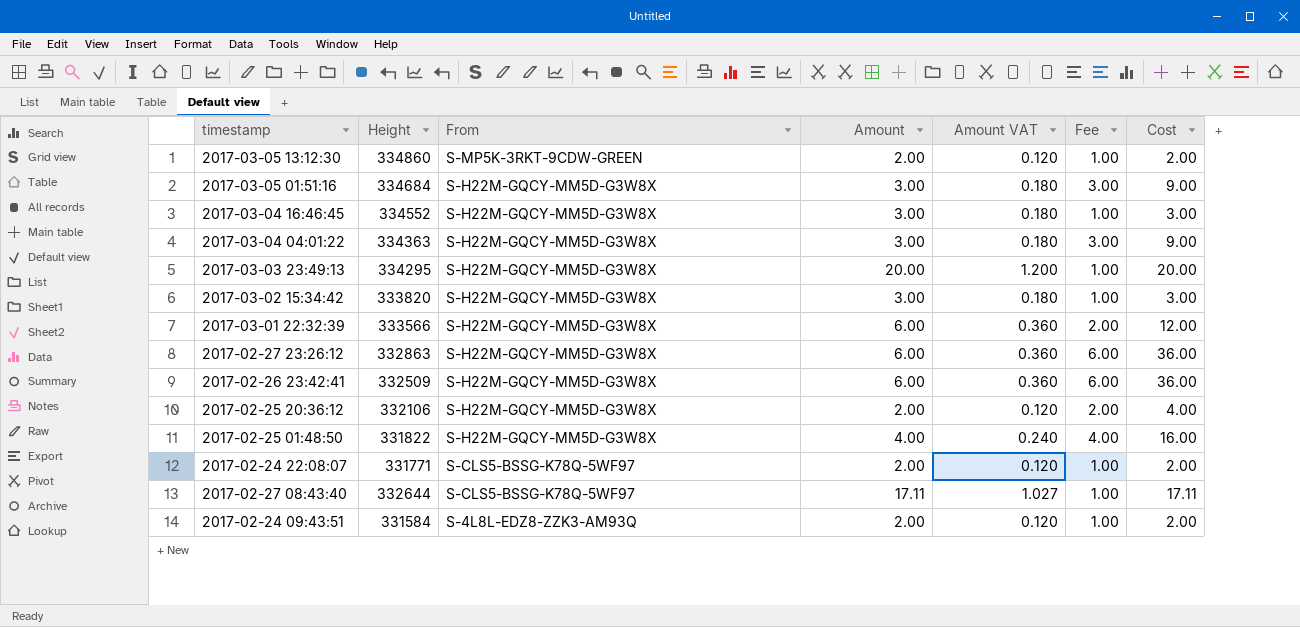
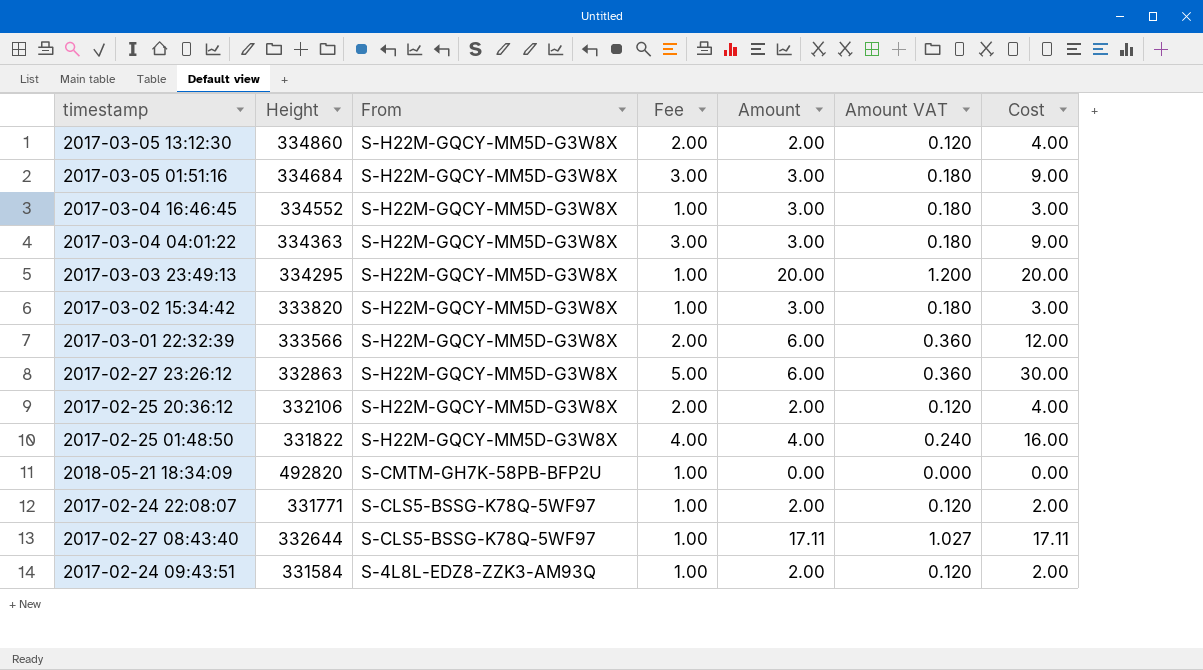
column Fee | position: 6 -> 4
row 2017-02-26 23:42:41: 332509 | S-H22M-GQCY-MM5D-G3W8X | 6.00 | 0.360 | 6.00 | 36.00 -> none
2017-03-05 13:12:30 | From: S-MP5K-3RKT-9CDW-GREEN -> S-H22M-GQCY-MM5D-G3W8X
2017-03-05 13:12:30 | Fee: 1.00 -> 2.00
2017-03-05 13:12:30 | Cost: 2.00 -> 4.00
2017-02-27 23:26:12 | Fee: 6.00 -> 5.00
2017-02-27 23:26:12 | Cost: 36.00 -> 30.00
row 2018-05-21 18:34:09: none -> 492820 | S-CMTM-GH7K-58PB-BFP2U | 1.00 | 0.00 | 0.000 | 0.00

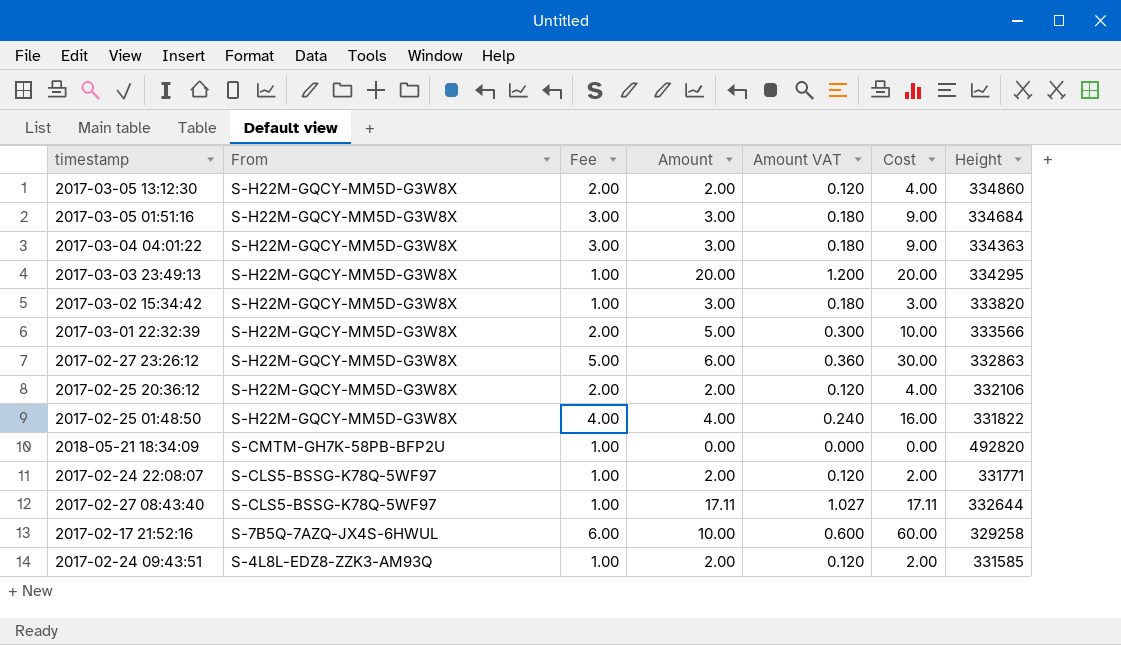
column Height | position: 2 -> 7
row 2017-03-04 16:46:45: 334552 | S-H22M-GQCY-MM5D-G3W8X | 1.00 | 3.00 | 0.180 | 3.00 -> none
2017-03-01 22:32:39 | Amount: 6.00 -> 5.00
2017-03-01 22:32:39 | Amount VAT: 0.360 -> 0.300
2017-03-01 22:32:39 | Cost: 12.00 -> 10.00
row 2017-02-17 21:52:16: none -> S-7B5Q-7AZQ-JX4S-6HWUL | 6.00 | 10.00 | 0.600 | 60.00 | 329258
2017-02-24 09:43:51 | Height: 331584 -> 331585

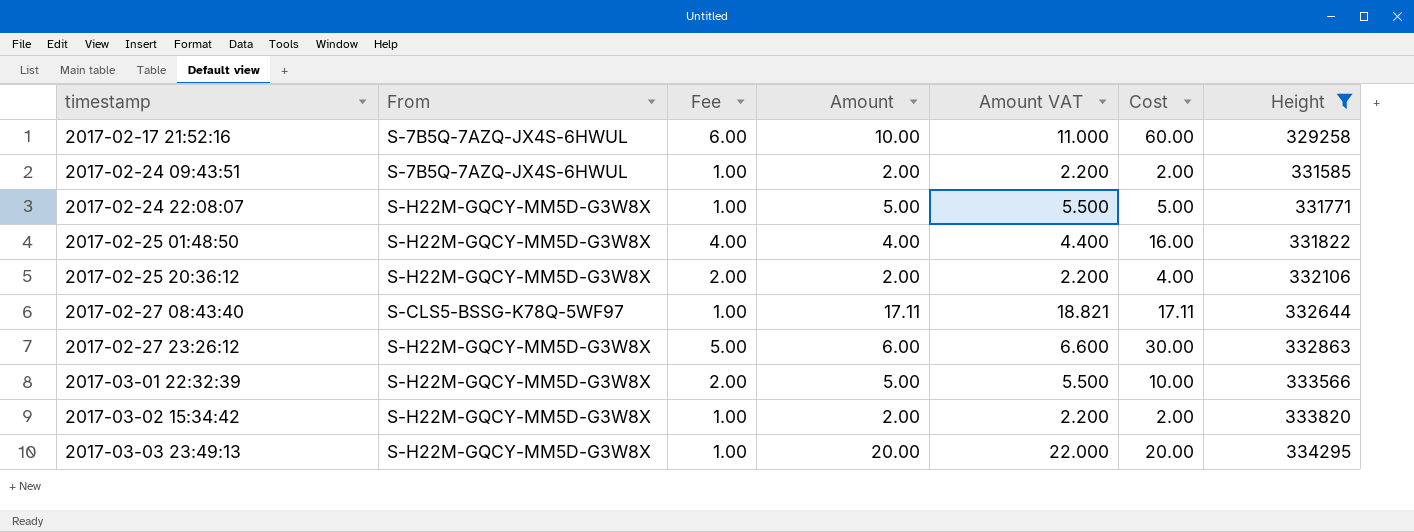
filter: none -> Height <= 334295
row order: From descending -> timestamp ascending
column Amount VAT | formula: [Amount] * 0.06 -> [Amount] * 1.1
2017-02-24 09:43:51 | From: S-4L8L-EDZ8-ZZK3-AM93Q -> S-7B5Q-7AZQ-JX4S-6HWUL
2017-02-24 22:08:07 | From: S-CLS5-BSSG-K78Q-5WF97 -> S-H22M-GQCY-MM5D-G3W8X
2017-02-24 22:08:07 | Amount: 2.00 -> 5.00
2017-02-24 22:08:07 | Cost: 2.00 -> 5.00
2017-03-02 15:34:42 | Amount: 3.00 -> 2.00
2017-03-02 15:34:42 | Cost: 3.00 -> 2.00

